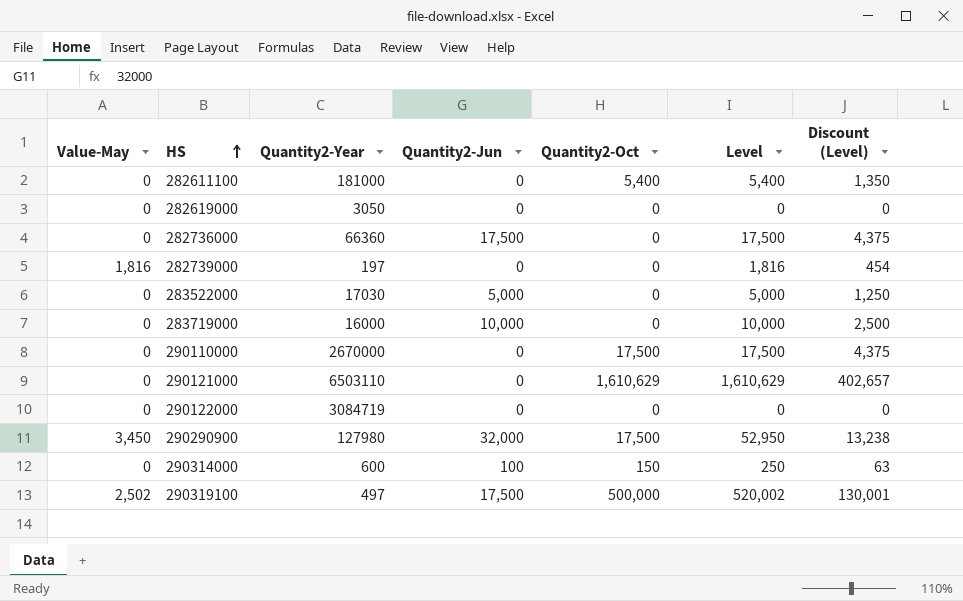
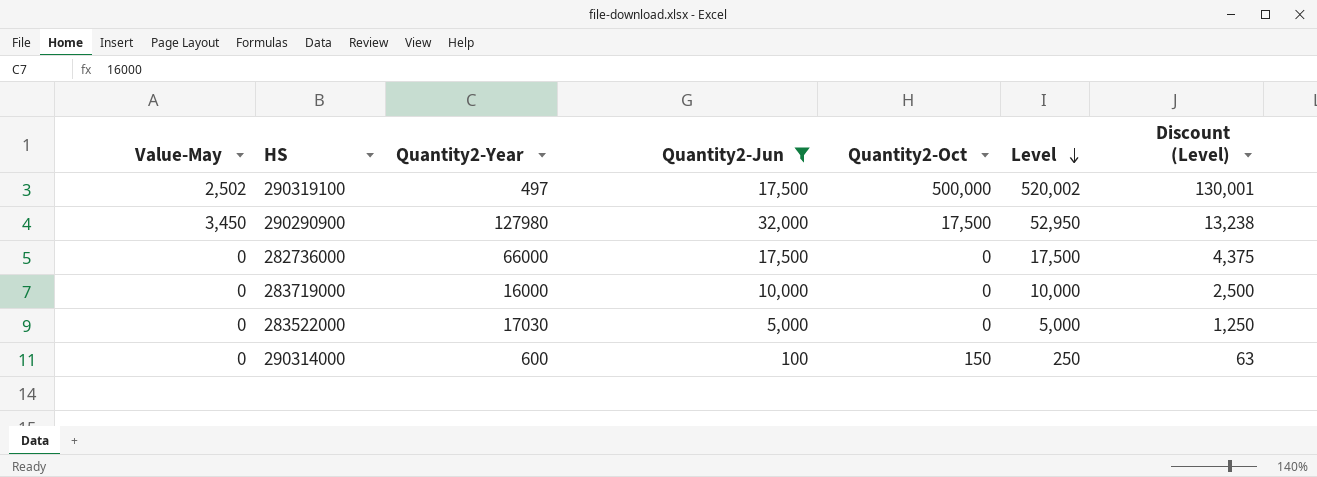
filter: none -> Quantity2-Jun != 0
row order: HS ascending -> Level descending
282736000 | Quantity2-Year: 66360 -> 66000

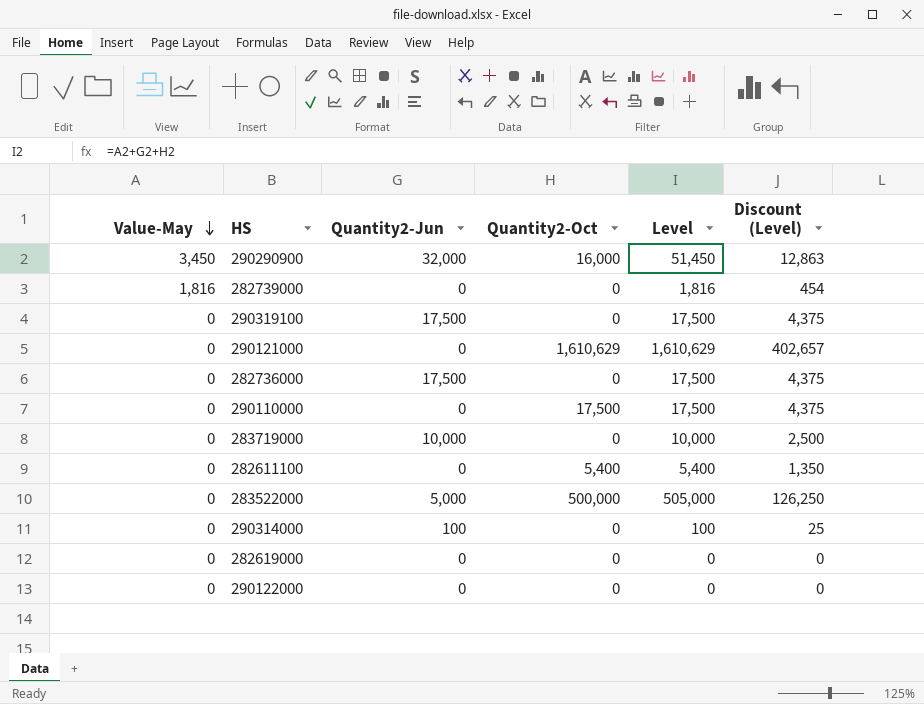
filter: Quantity2-Jun != 0 -> none
row order: Level descending -> Value-May descending
column Quantity2-Year | position: 3 -> none
290290900 | Quantity2-Oct: 17,500 -> 16,000
290290900 | Level: 52,950 -> 51,450
290290900 | Discount (Level): 13,238 -> 12,863
290319100 | Value-May: 2,502 -> 0
290319100 | Quantity2-Oct: 500,000 -> 0
290319100 | Level: 520,002 -> 17,500
290319100 | Discount (Level): 130,001 -> 4,375
283522000 | Quantity2-Oct: 0 -> 500,000
283522000 | Level: 5,000 -> 505,000
283522000 | Discount (Level): 1,250 -> 126,250
290314000 | Quantity2-Oct: 150 -> 0
290314000 | Level: 250 -> 100
290314000 | Discount (Level): 63 -> 25

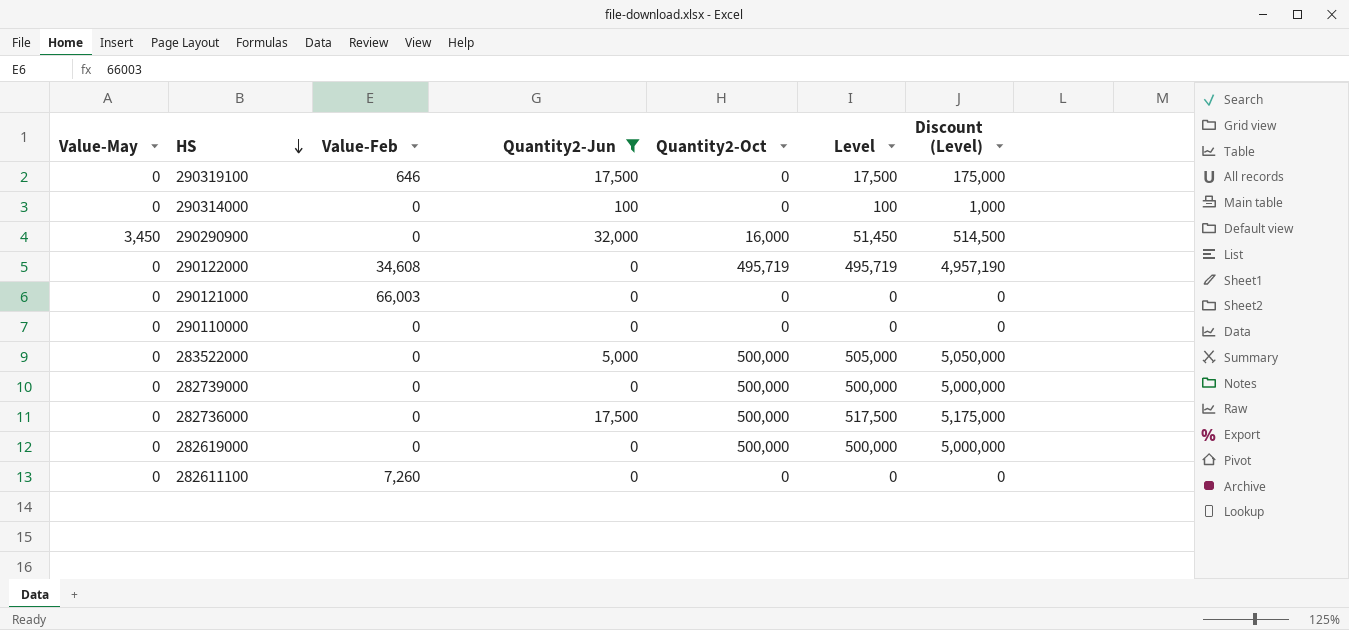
filter: none -> Quantity2-Jun != 10,000
row order: Value-May descending -> HS descending
column Value-Feb | position: none -> 3
column Discount (Level) | formula: [Level] * 0.25 -> [Level] * 10
290122000 | Quantity2-Oct: 0 -> 495,719
290122000 | Level: 0 -> 495,719
290121000 | Quantity2-Oct: 1,610,629 -> 0
290121000 | Level: 1,610,629 -> 0
290110000 | Quantity2-Oct: 17,500 -> 0
290110000 | Level: 17,500 -> 0
282739000 | Value-May: 1,816 -> 0
282739000 | Quantity2-Oct: 0 -> 500,000
282739000 | Level: 1,816 -> 500,000
282736000 | Quantity2-Oct: 0 -> 500,000
282736000 | Level: 17,500 -> 517,500
282619000 | Quantity2-Oct: 0 -> 500,000
282619000 | Level: 0 -> 500,000
282611100 | Quantity2-Oct: 5,400 -> 0
282611100 | Level: 5,400 -> 0

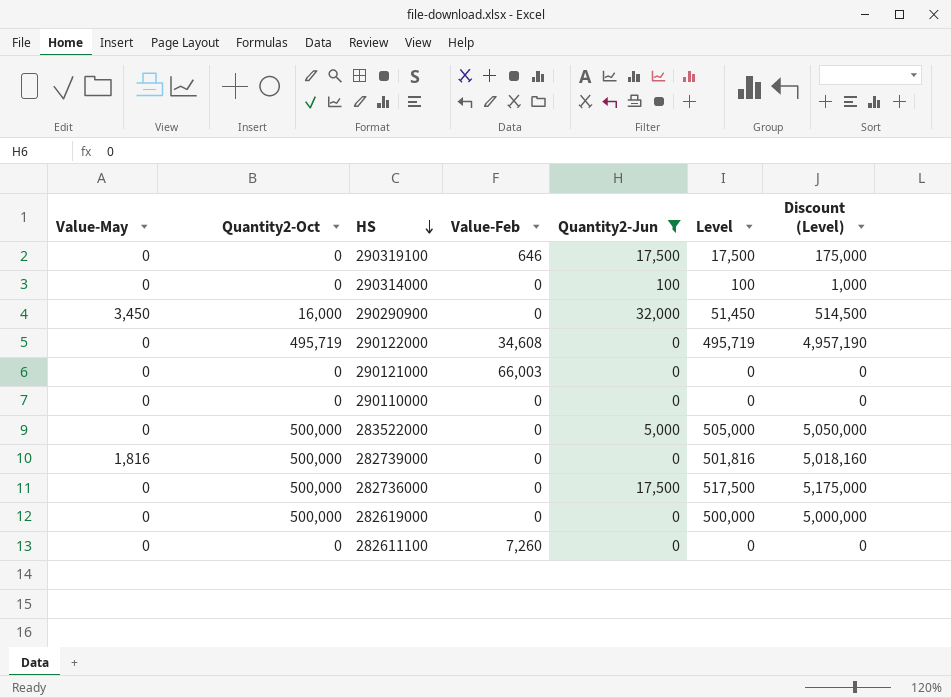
column Quantity2-Oct | position: 5 -> 2
282739000 | Value-May: 0 -> 1,816
282739000 | Level: 500,000 -> 501,816
282739000 | Discount (Level): 5,000,000 -> 5,018,160

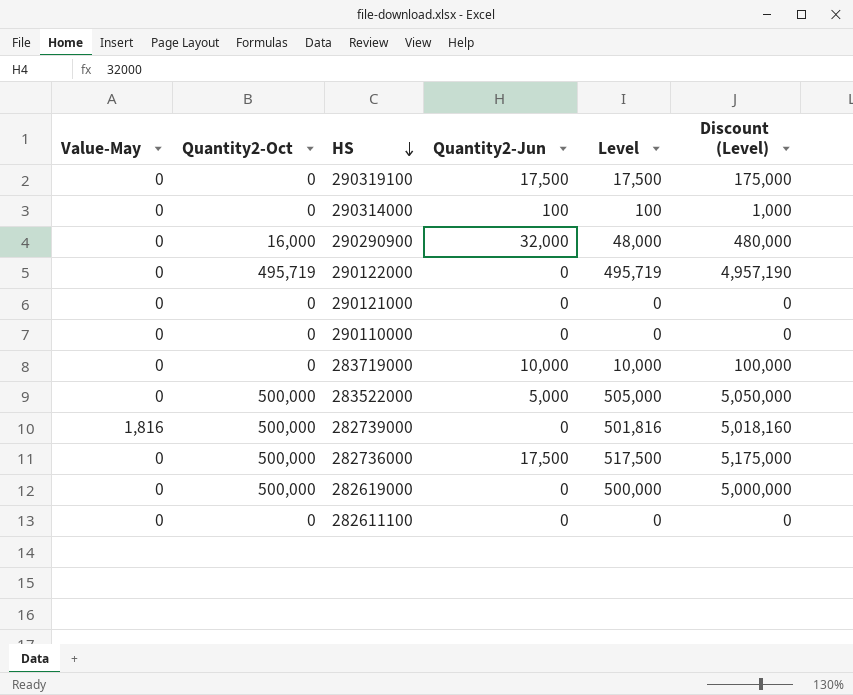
filter: Quantity2-Jun != 10,000 -> none
column Value-Feb | position: 4 -> none
290290900 | Value-May: 3,450 -> 0
290290900 | Level: 51,450 -> 48,000
290290900 | Discount (Level): 514,500 -> 480,000

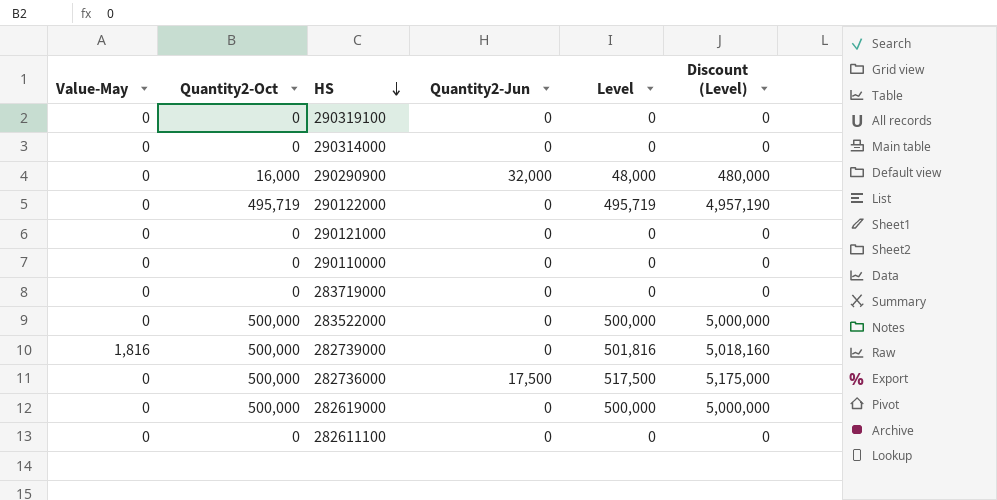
290319100 | Quantity2-Jun: 17,500 -> 0
290319100 | Level: 17,500 -> 0
290319100 | Discount (Level): 175,000 -> 0
290314000 | Quantity2-Jun: 100 -> 0
290314000 | Level: 100 -> 0
290314000 | Discount (Level): 1,000 -> 0
283719000 | Quantity2-Jun: 10,000 -> 0
283719000 | Level: 10,000 -> 0
283719000 | Discount (Level): 100,000 -> 0
283522000 | Quantity2-Jun: 5,000 -> 0
283522000 | Level: 505,000 -> 500,000
283522000 | Discount (Level): 5,050,000 -> 5,000,000

